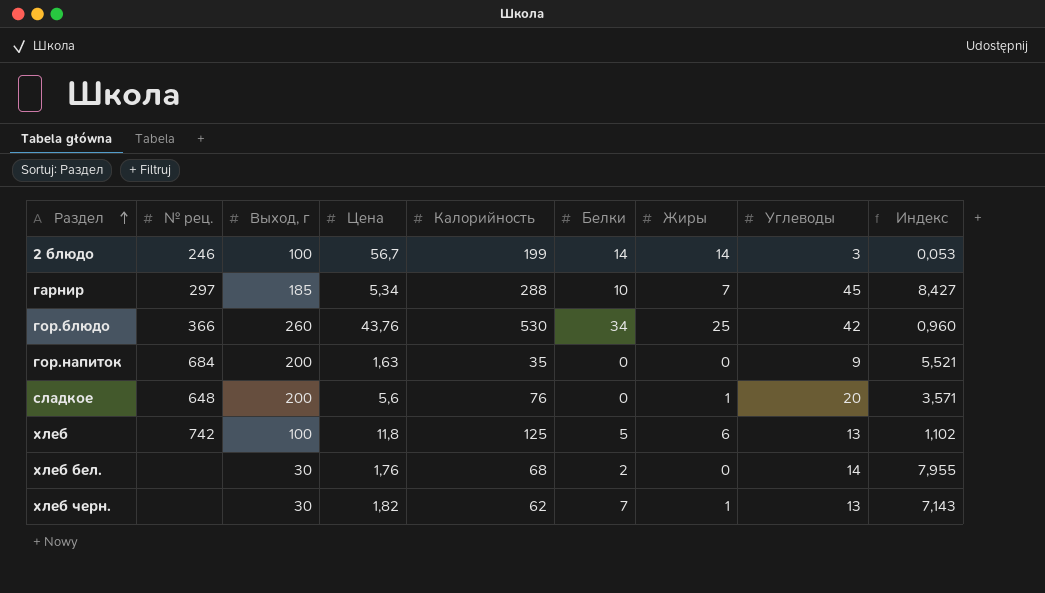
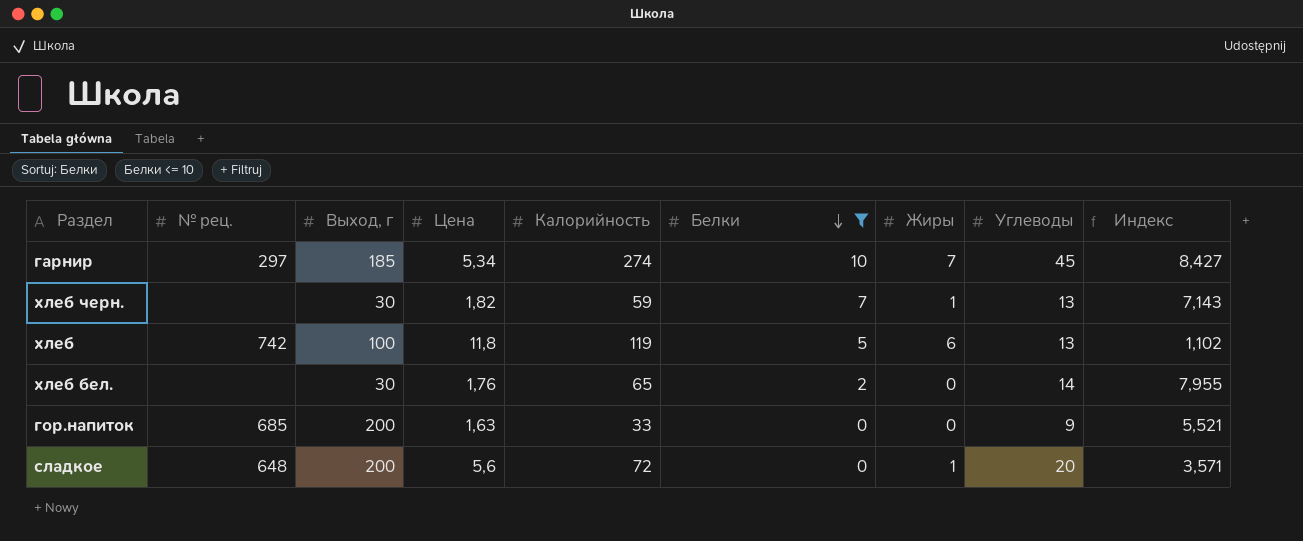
filter: none -> Белки <= 10
row order: Раздел ascending -> Белки descending
гарнир | Калорийность: 288 -> 274
хлеб черн. | Калорийность: 62 -> 59
хлеб | Калорийность: 125 -> 119
хлеб бел. | Калорийность: 68 -> 65
гор.напиток | № рец.: 684 -> 685
гор.напиток | Калорийность: 35 -> 33
сладкое | Калорийность: 76 -> 72

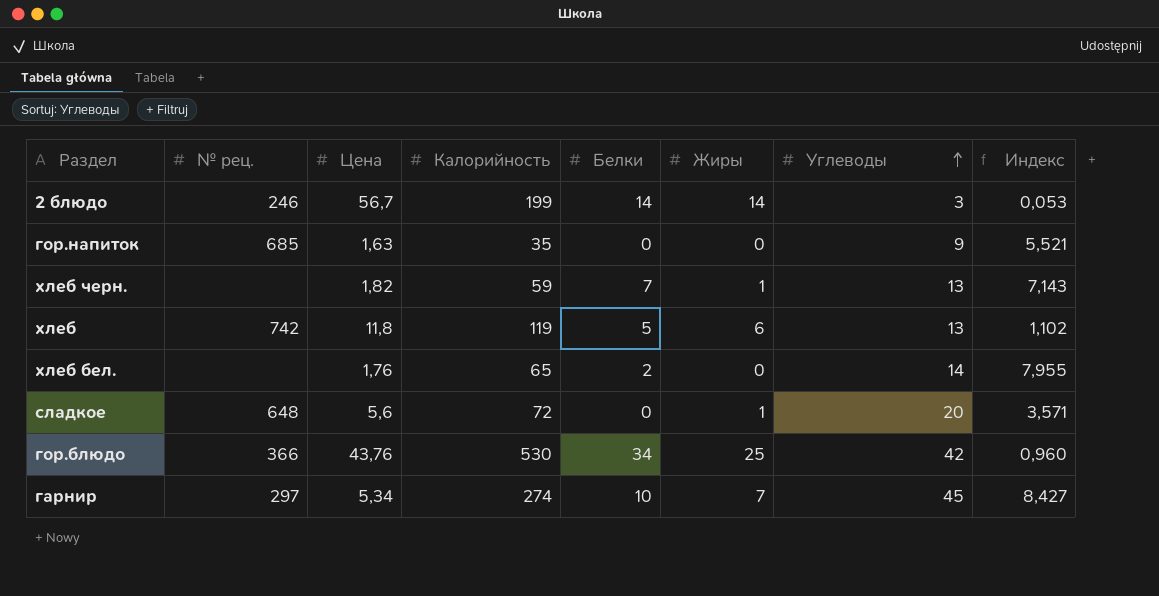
filter: Белки <= 10 -> none
row order: Белки descending -> Углеводы ascending
column Выход, г | position: 3 -> none
гор.напиток | Калорийность: 33 -> 35

